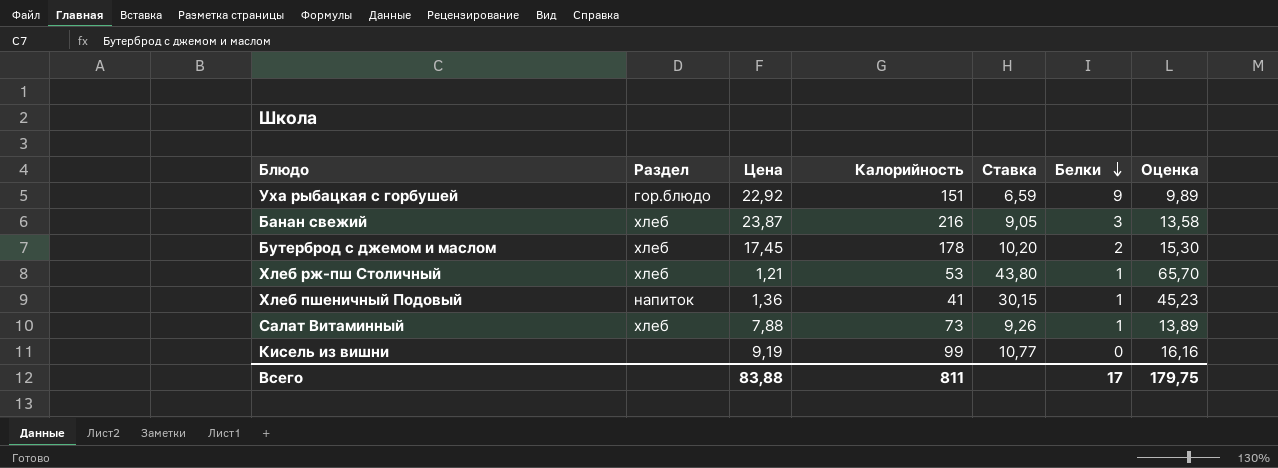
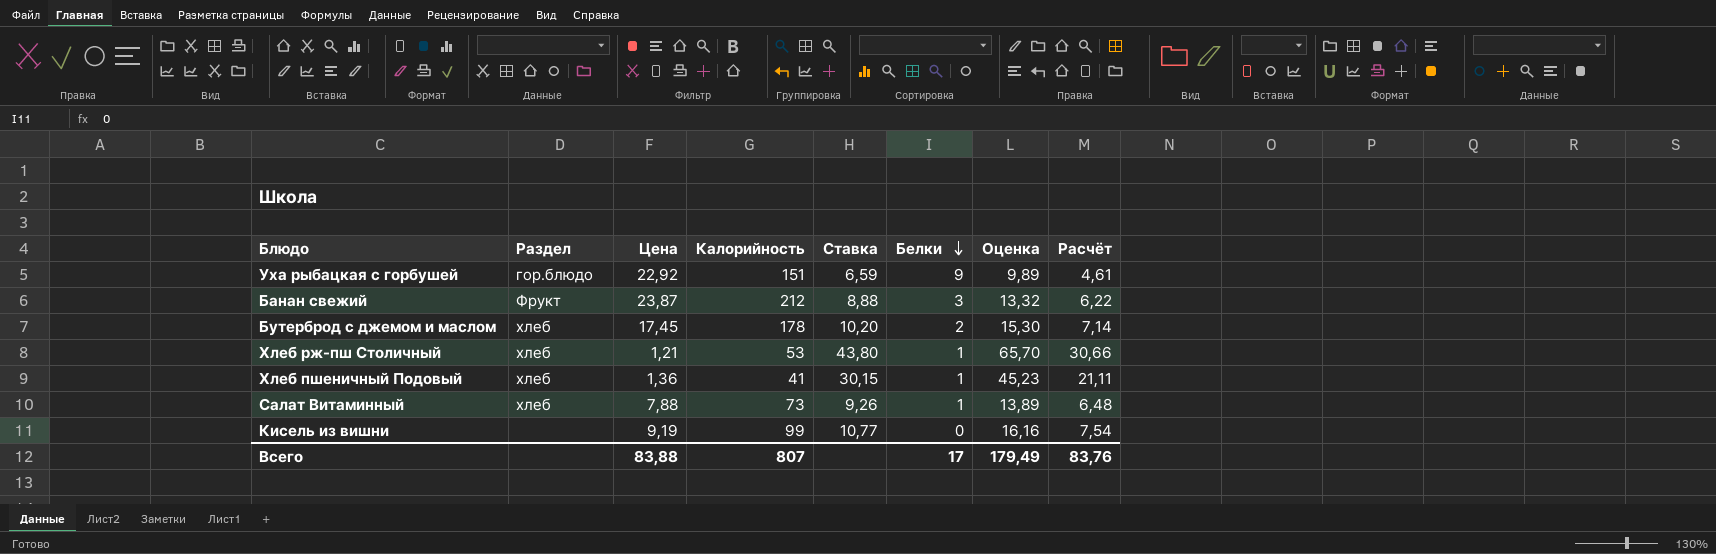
column Расчёт | formula: none -> [Ставка] * 0,7
Банан свежий | Раздел: хлеб -> Фрукт
Банан свежий | Калорийность: 216 -> 212
Банан свежий | Ставка: 9,05 -> 8,88
Банан свежий | Оценка: 13,58 -> 13,32
Хлеб пшеничный Подовый | Раздел: напиток -> хлеб
Всего | Калорийность: 811 -> 807
Всего | Оценка: 179,75 -> 179,49

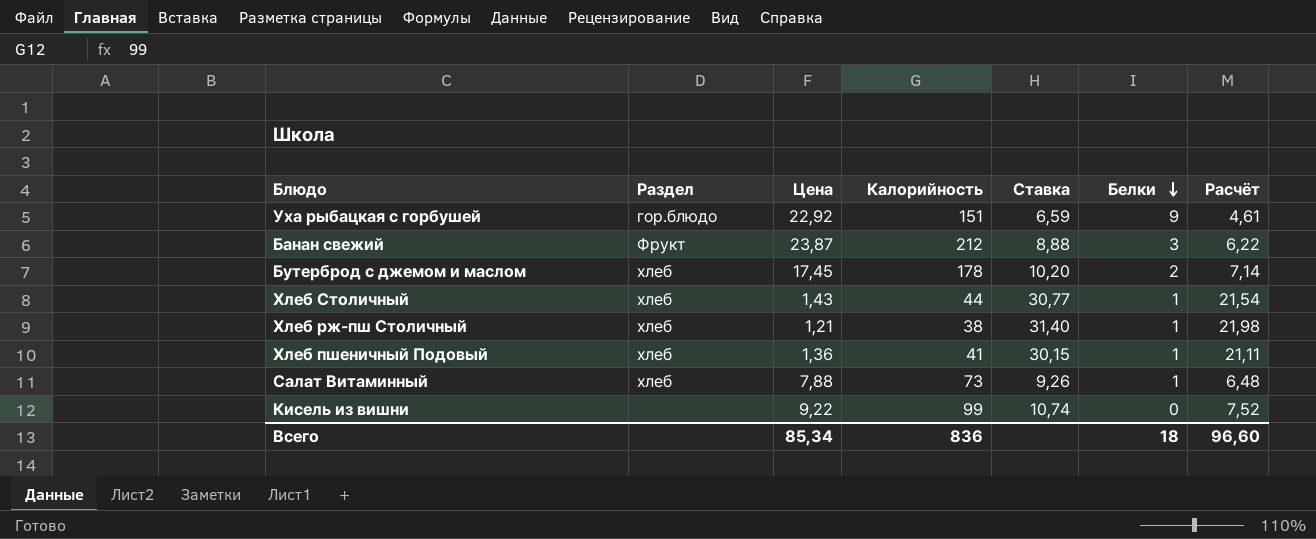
column Оценка | formula: [Ставка] * 1,5 -> none
row Хлеб Столичный: none -> хлеб | 1,43 | 44 | 30,77 | 1 | 21,54
Хлеб рж-пш Столичный | Калорийность: 53 -> 38
Хлеб рж-пш Столичный | Ставка: 43,80 -> 31,40
Хлеб рж-пш Столичный | Расчёт: 30,66 -> 21,98
Кисель из вишни | Цена: 9,19 -> 9,22
Кисель из вишни | Ставка: 10,77 -> 10,74
Кисель из вишни | Расчёт: 7,54 -> 7,52
Всего | Цена: 83,88 -> 85,34
Всего | Калорийность: 807 -> 836
Всего | Белки: 17 -> 18
Всего | Расчёт: 83,76 -> 96,60

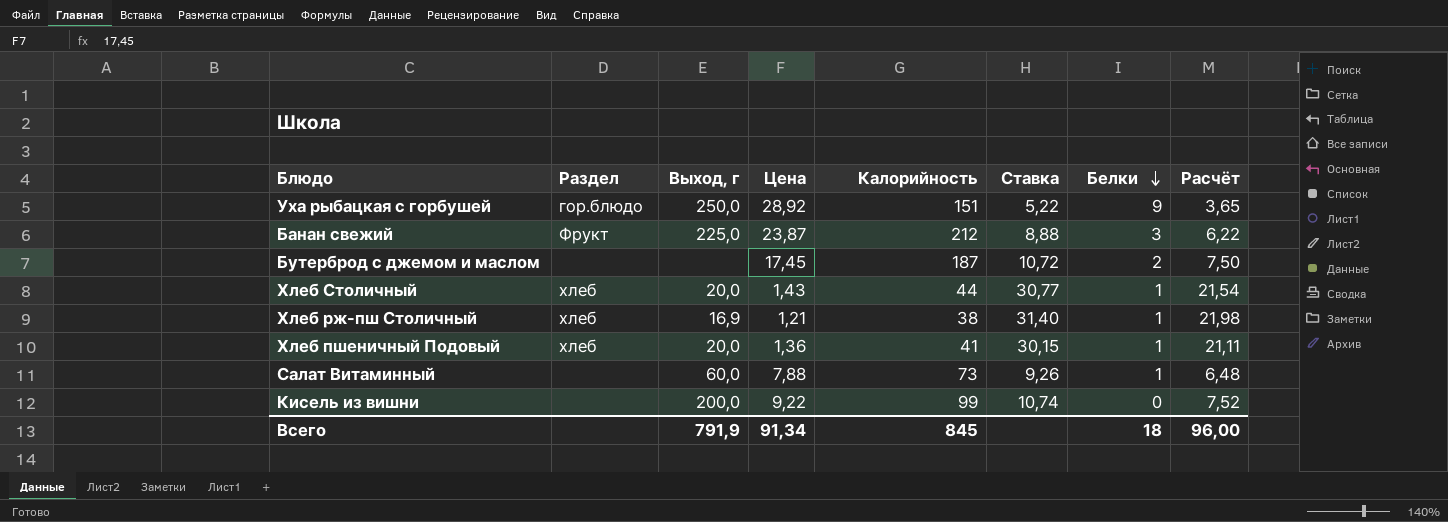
column Выход, г | position: none -> 3
Уха рыбацкая с горбушей | Цена: 22,92 -> 28,92
Уха рыбацкая с горбушей | Ставка: 6,59 -> 5,22
Уха рыбацкая с горбушей | Расчёт: 4,61 -> 3,65
Бутерброд с джемом и маслом | Раздел: хлеб -> none
Бутерброд с джемом и маслом | Калорийность: 178 -> 187
Бутерброд с джемом и маслом | Ставка: 10,20 -> 10,72
Бутерброд с джемом и маслом | Расчёт: 7,14 -> 7,50
Салат Витаминный | Раздел: хлеб -> none
Всего | Цена: 85,34 -> 91,34
Всего | Калорийность: 836 -> 845
Всего | Расчёт: 96,60 -> 96,00

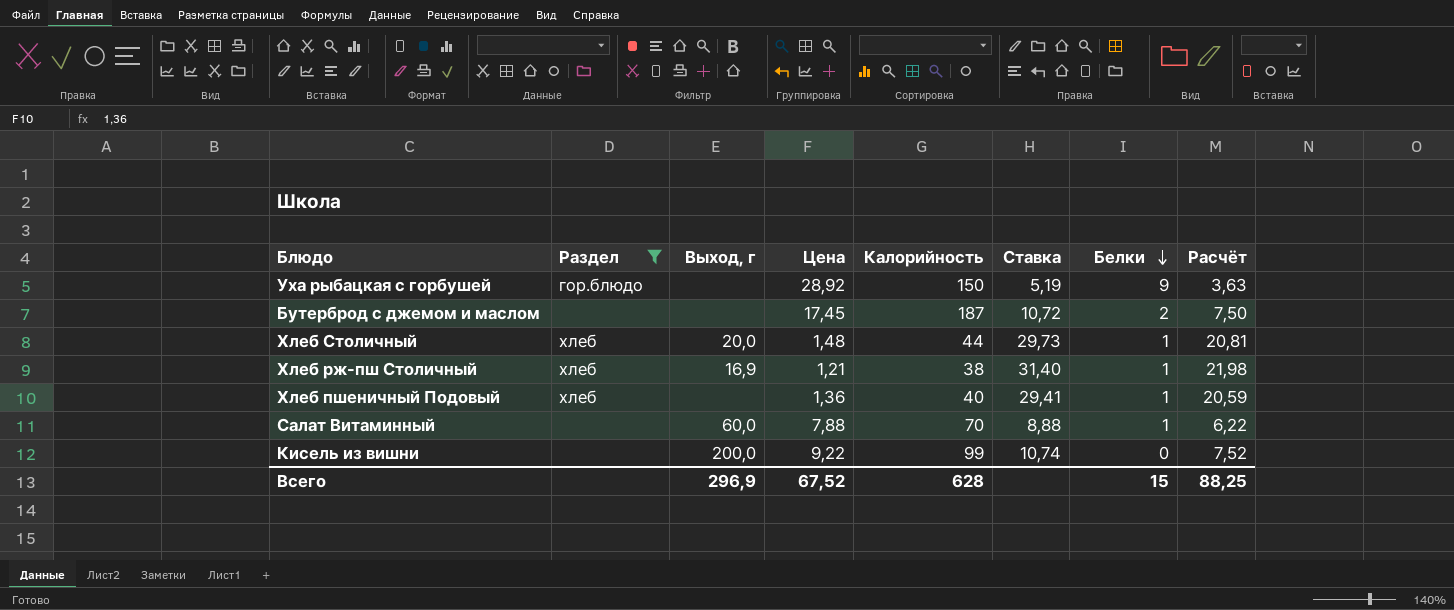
filter: none -> Раздел != Фрукт
Уха рыбацкая с горбушей | Выход, г: 250,0 -> none
Уха рыбацкая с горбушей | Калорийность: 151 -> 150
Уха рыбацкая с горбушей | Ставка: 5,22 -> 5,19
Уха рыбацкая с горбушей | Расчёт: 3,65 -> 3,63
Хлеб Столичный | Цена: 1,43 -> 1,48
Хлеб Столичный | Ставка: 30,77 -> 29,73
Хлеб Столичный | Расчёт: 21,54 -> 20,81
Хлеб пшеничный Подовый | Выход, г: 20,0 -> none
Хлеб пшеничный Подовый | Калорийность: 41 -> 40
Хлеб пшеничный Подовый | Ставка: 30,15 -> 29,41
Хлеб пшеничный Подовый | Расчёт: 21,11 -> 20,59
Салат Витаминный | Калорийность: 73 -> 70
Салат Витаминный | Ставка: 9,26 -> 8,88
Салат Витаминный | Расчёт: 6,48 -> 6,22
Всего | Выход, г: 791,9 -> 296,9
Всего | Цена: 91,34 -> 67,52
Всего | Калорийность: 845 -> 628
Всего | Белки: 18 -> 15
Всего | Расчёт: 96,00 -> 88,25

